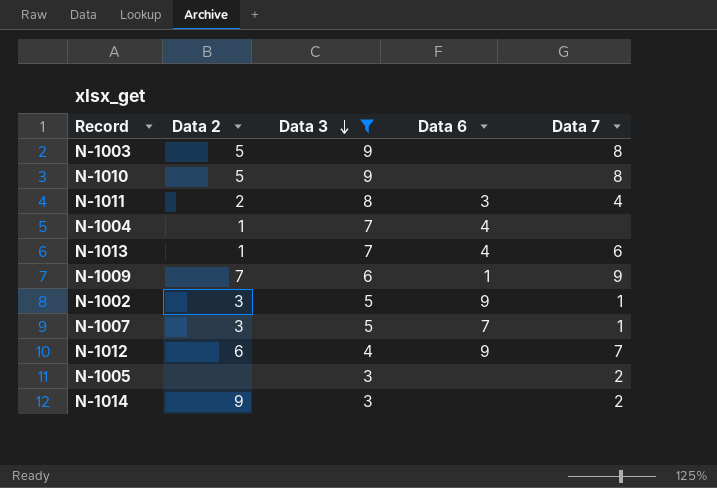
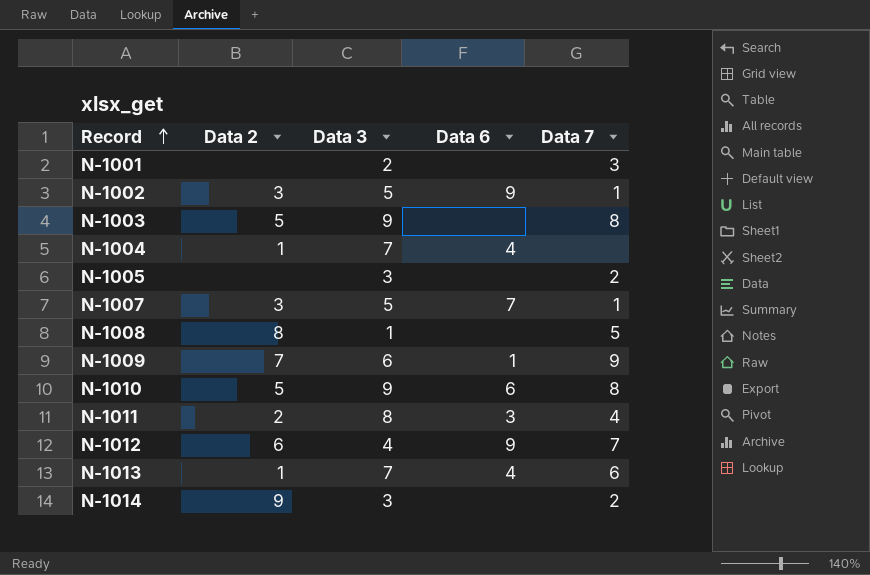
filter: Data 3 >= 3 -> none
row order: Data 3 descending -> Record ascending
N-1010 | Data 6: none -> 6

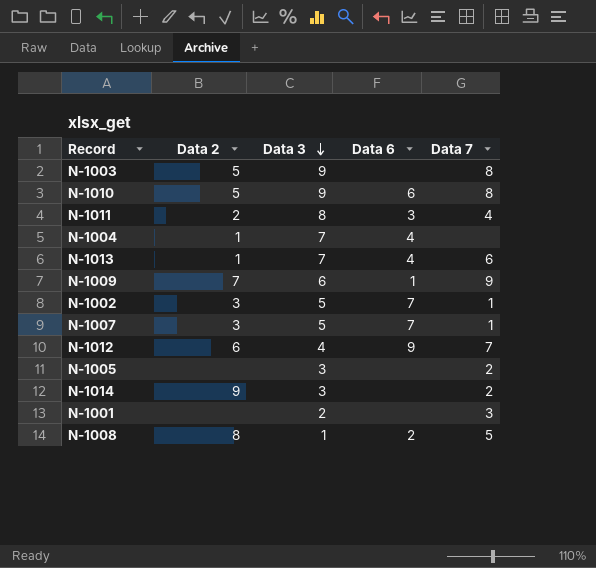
row order: Record ascending -> Data 3 descending
N-1002 | Data 6: 9 -> 7
N-1008 | Data 6: none -> 2

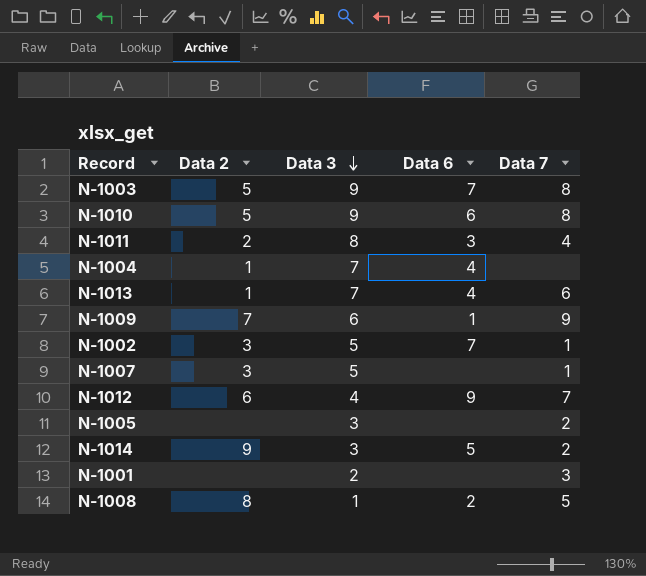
N-1003 | Data 6: none -> 7
N-1007 | Data 6: 7 -> none
N-1014 | Data 6: none -> 5

